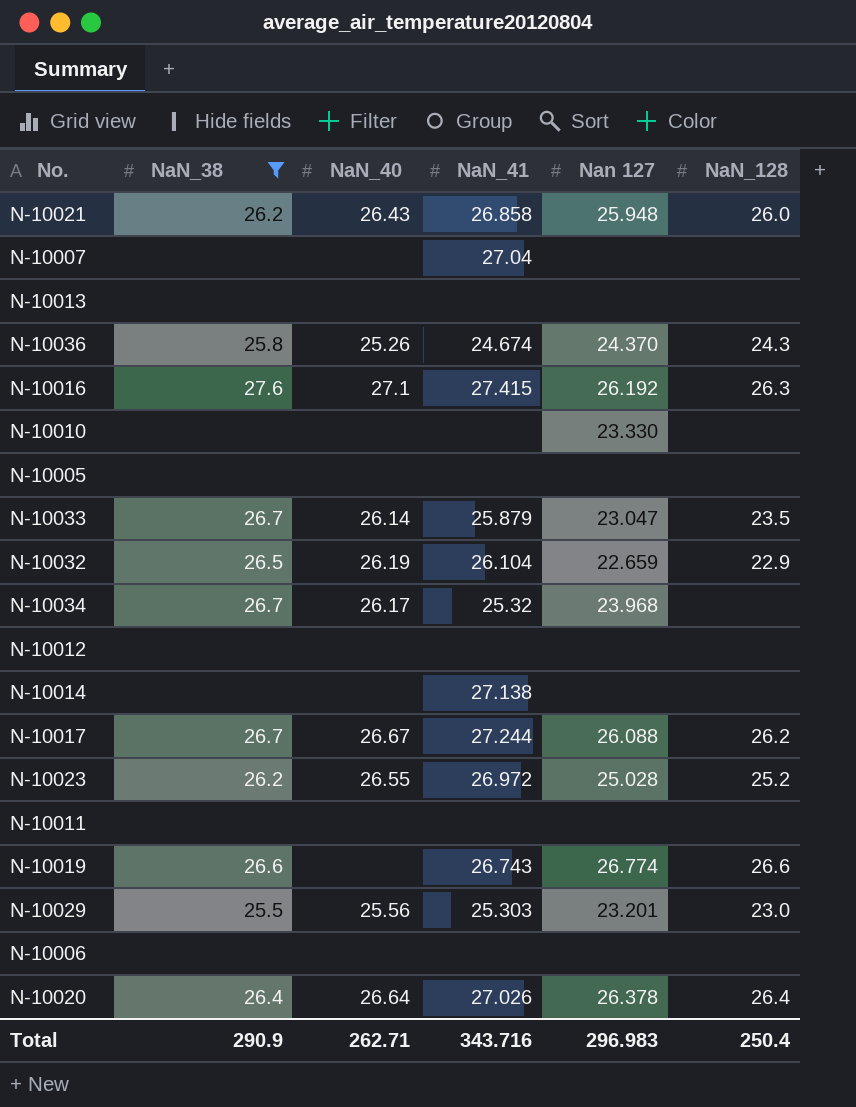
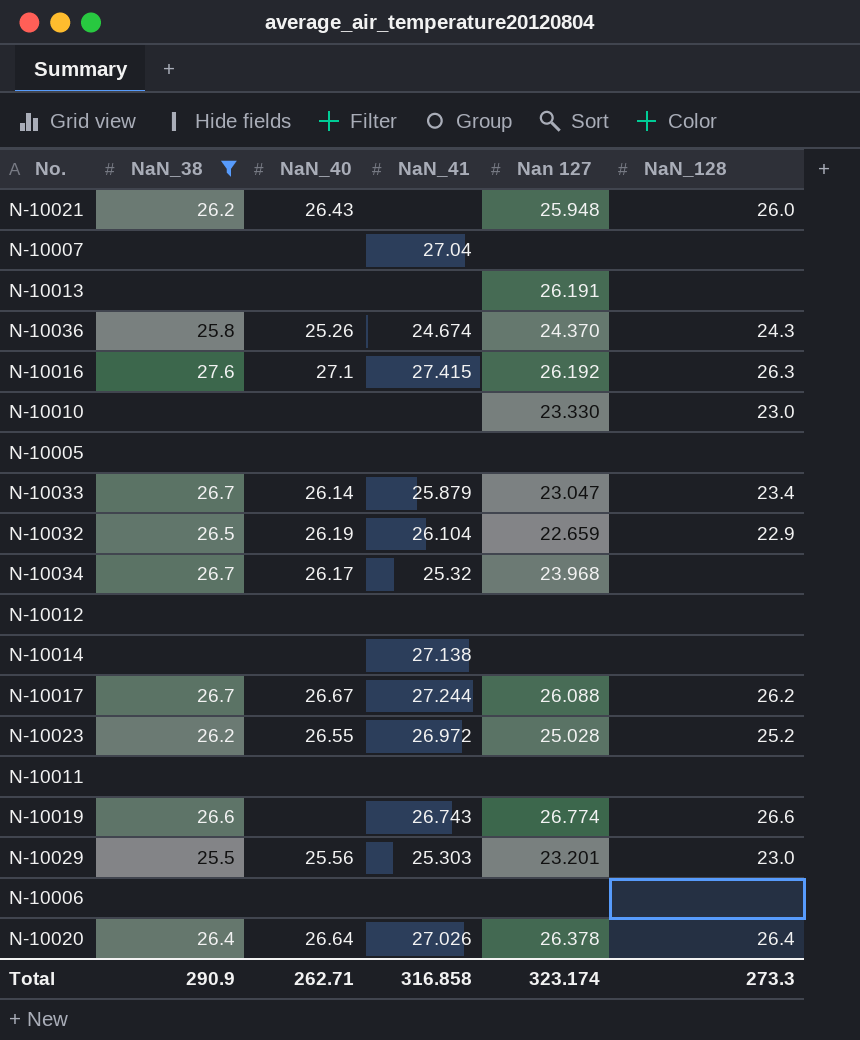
N-10021 | NaN_41: 26.858 -> none
N-10013 | Nan 127: none -> 26.191
N-10010 | NaN_128: none -> 23.0
N-10033 | NaN_128: 23.5 -> 23.4
Total | NaN_41: 343.716 -> 316.858
Total | Nan 127: 296.983 -> 323.174
Total | NaN_128: 250.4 -> 273.3

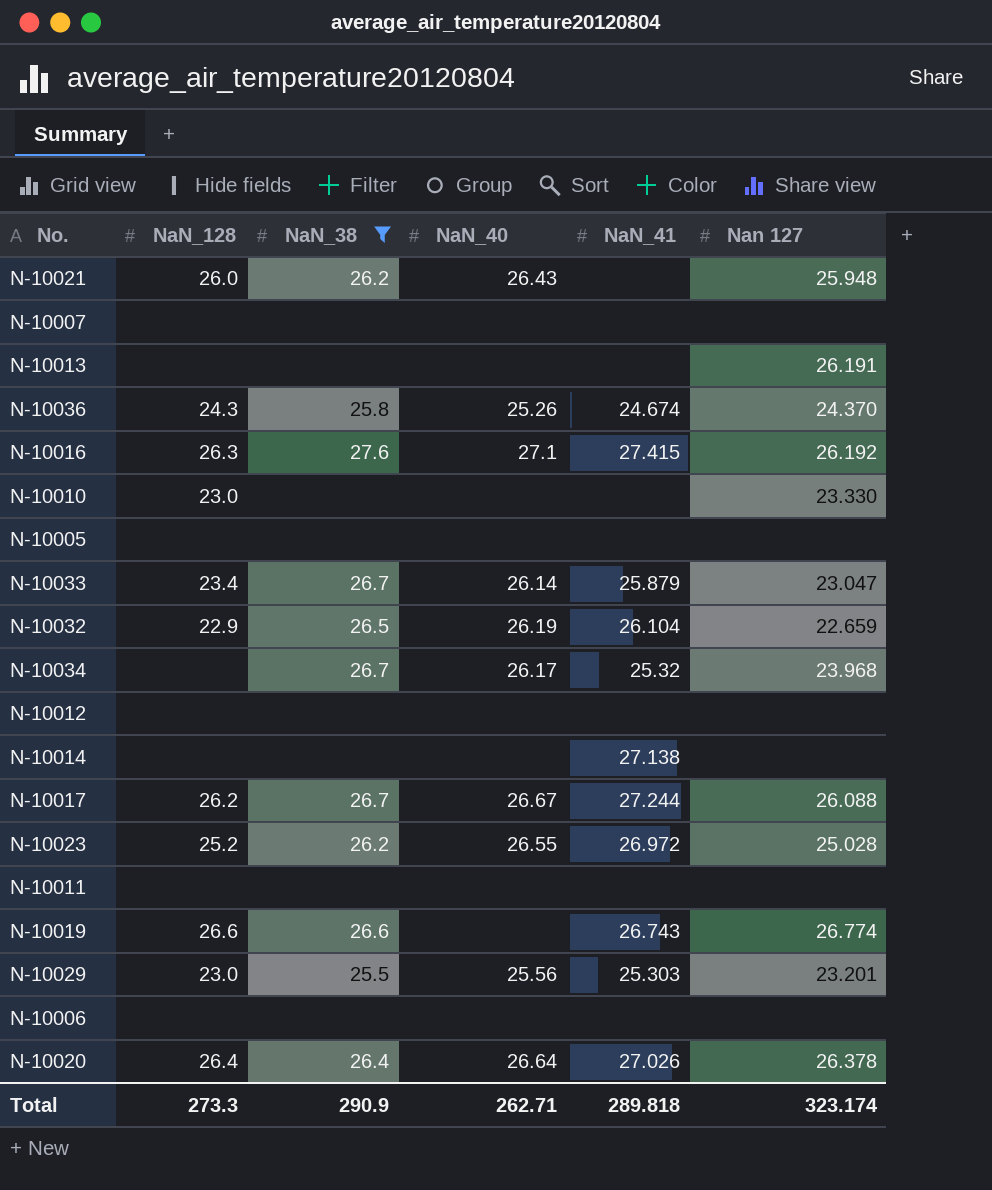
column NaN_128 | position: 6 -> 2
N-10007 | NaN_41: 27.04 -> none
Total | NaN_41: 316.858 -> 289.818

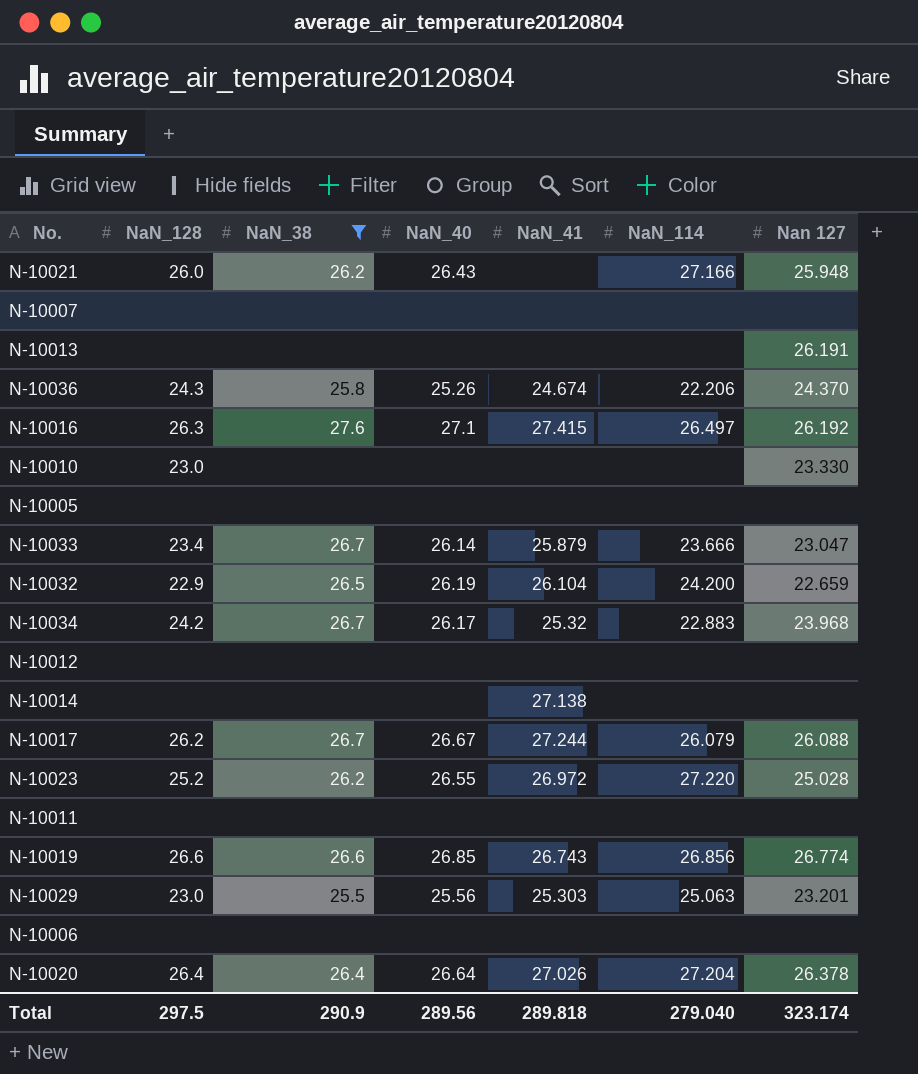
column NaN_114 | position: none -> 6
N-10034 | NaN_128: none -> 24.2
N-10019 | NaN_40: none -> 26.85
Total | NaN_128: 273.3 -> 297.5
Total | NaN_40: 262.71 -> 289.56

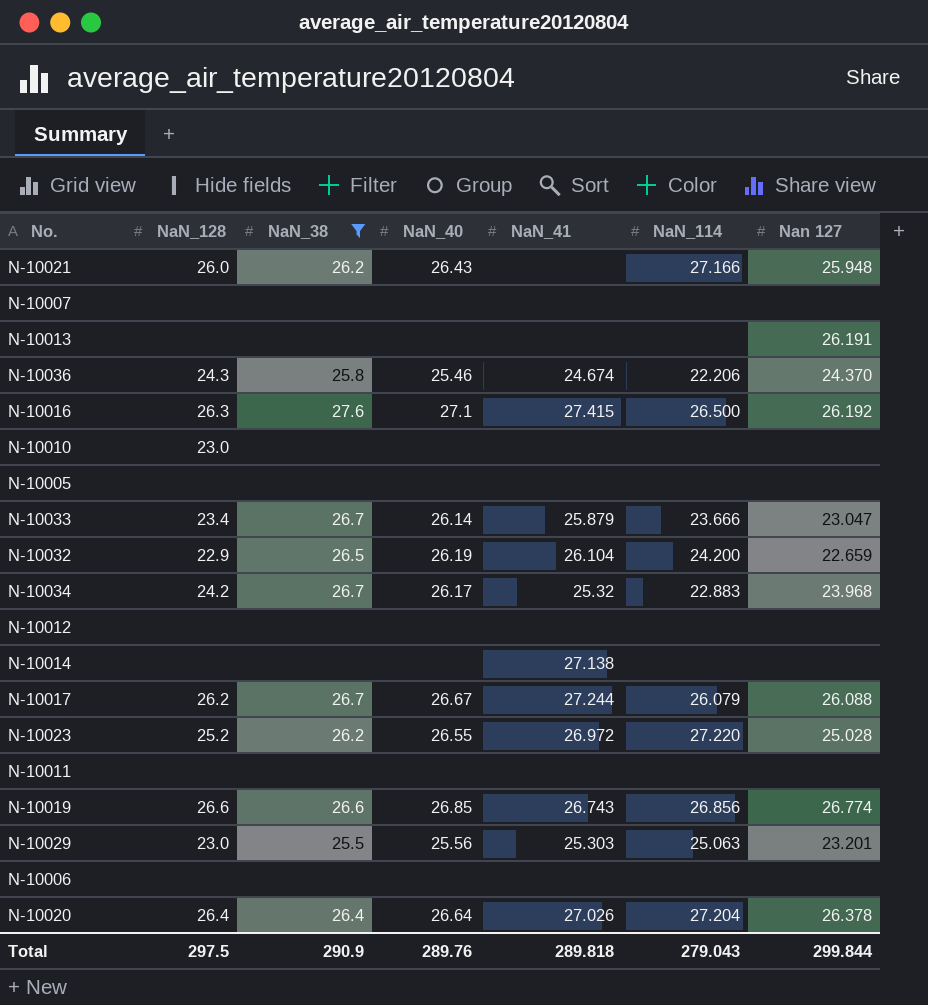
N-10036 | NaN_40: 25.26 -> 25.46
N-10016 | NaN_114: 26.497 -> 26.500
N-10010 | Nan 127: 23.330 -> none
Total | NaN_40: 289.56 -> 289.76
Total | NaN_114: 279.040 -> 279.043
Total | Nan 127: 323.174 -> 299.844

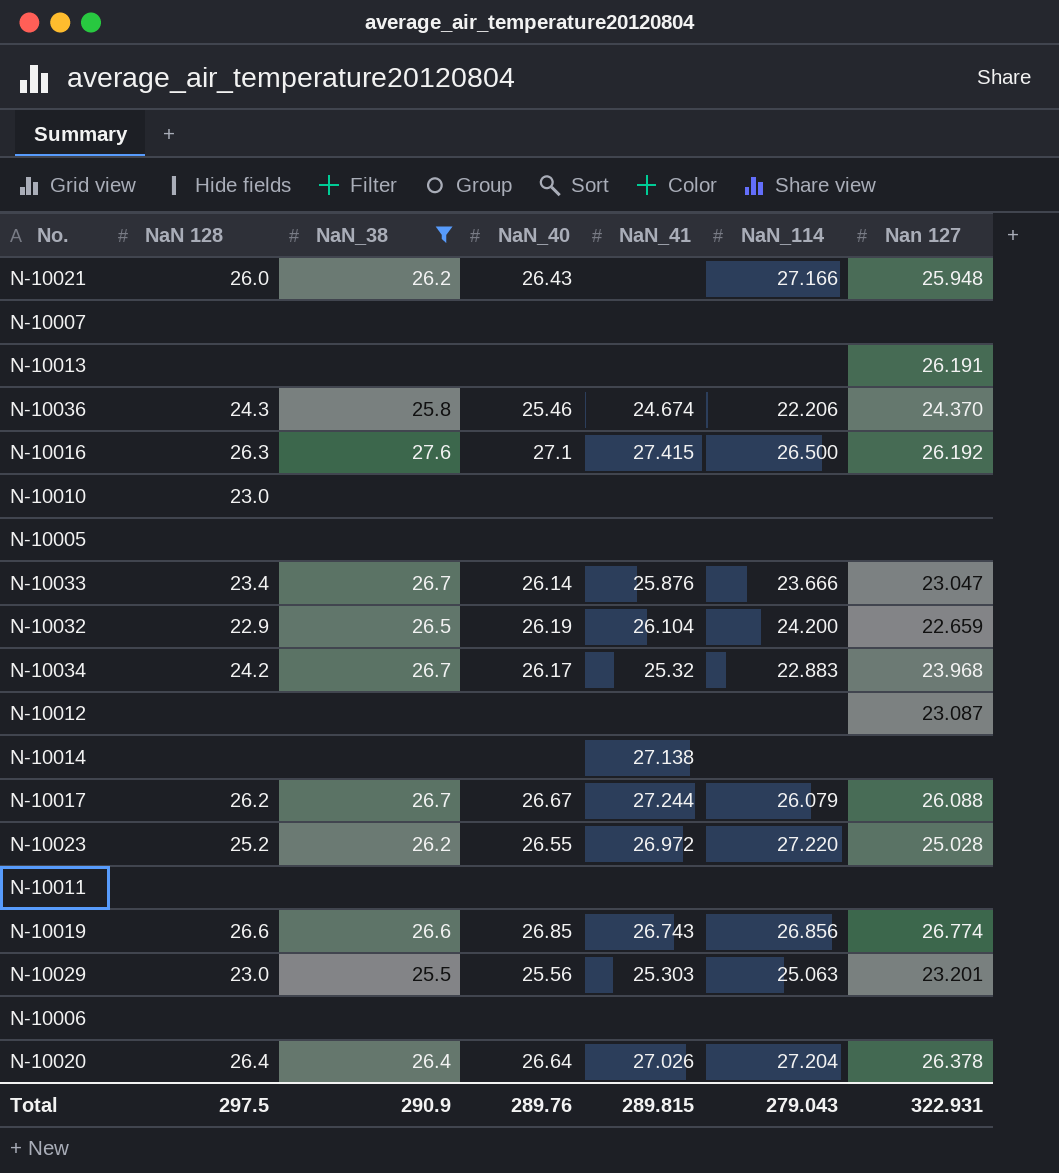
column name: NaN_128 -> NaN 128
N-10033 | NaN_41: 25.879 -> 25.876
N-10012 | Nan 127: none -> 23.087
Total | NaN_41: 289.818 -> 289.815
Total | Nan 127: 299.844 -> 322.931

